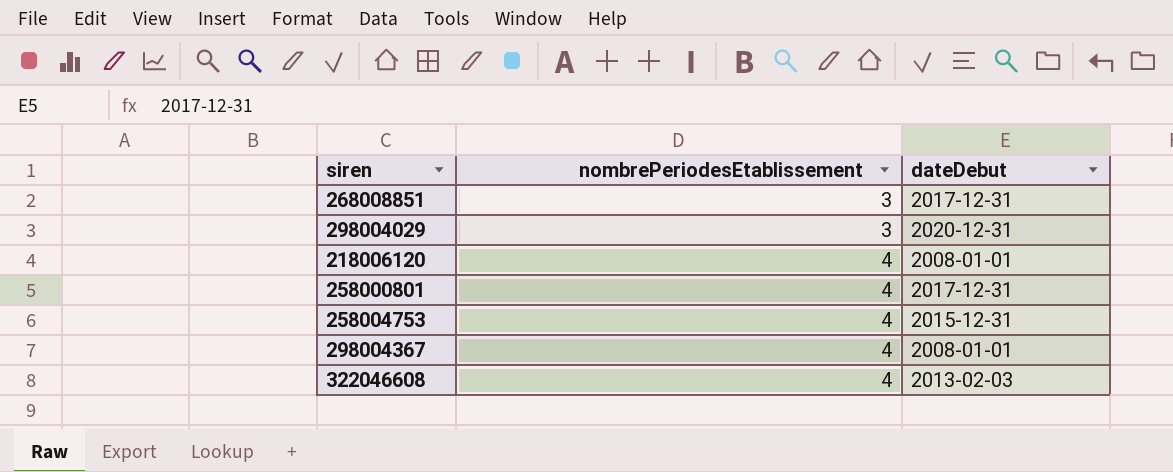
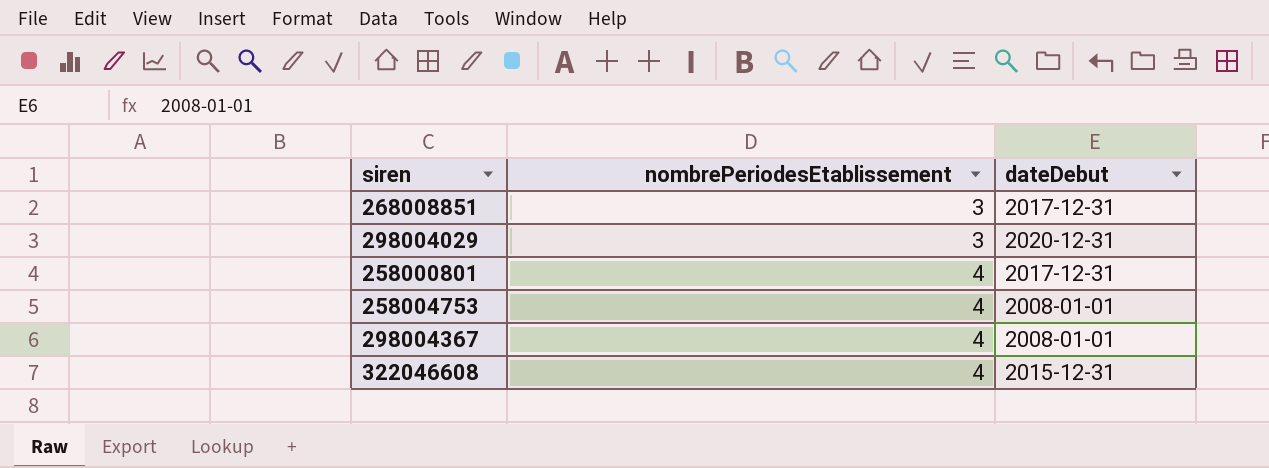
row 218006120: 4 | 2008-01-01 -> none
258004753 | dateDebut: 2015-12-31 -> 2008-01-01
322046608 | dateDebut: 2013-02-03 -> 2015-12-31

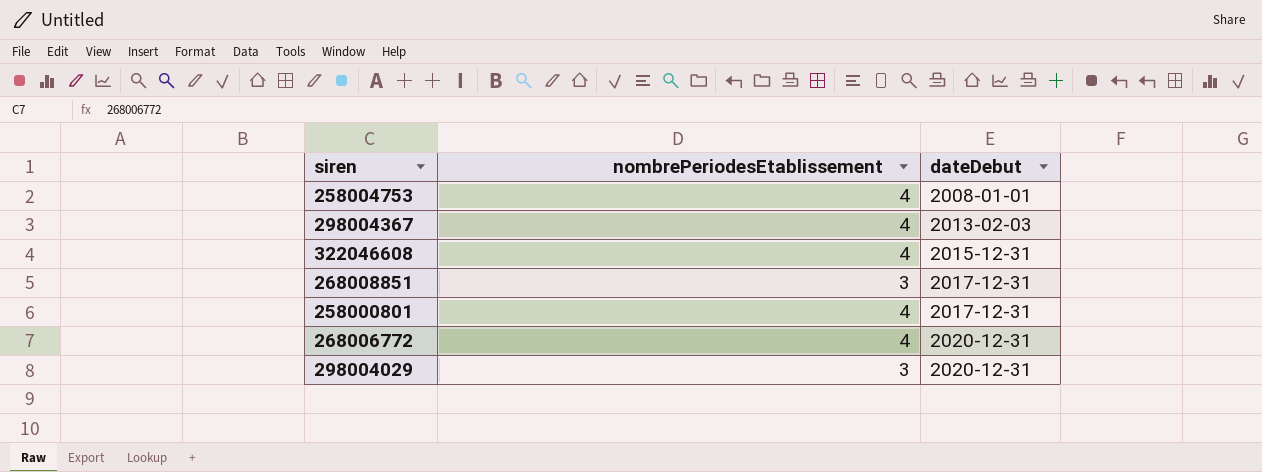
row order: nombrePeriodesEtablissement ascending -> dateDebut ascending
298004367 | dateDebut: 2008-01-01 -> 2013-02-03
row 268006772: none -> 4 | 2020-12-31

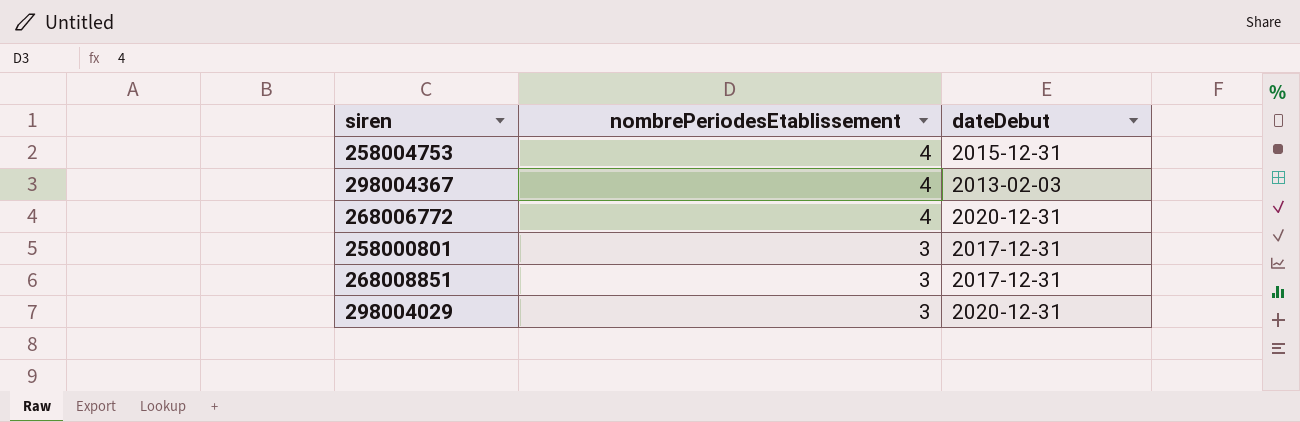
row order: dateDebut ascending -> nombrePeriodesEtablissement descending
row 322046608: 4 | 2015-12-31 -> none
258004753 | dateDebut: 2008-01-01 -> 2015-12-31
258000801 | nombrePeriodesEtablissement: 4 -> 3

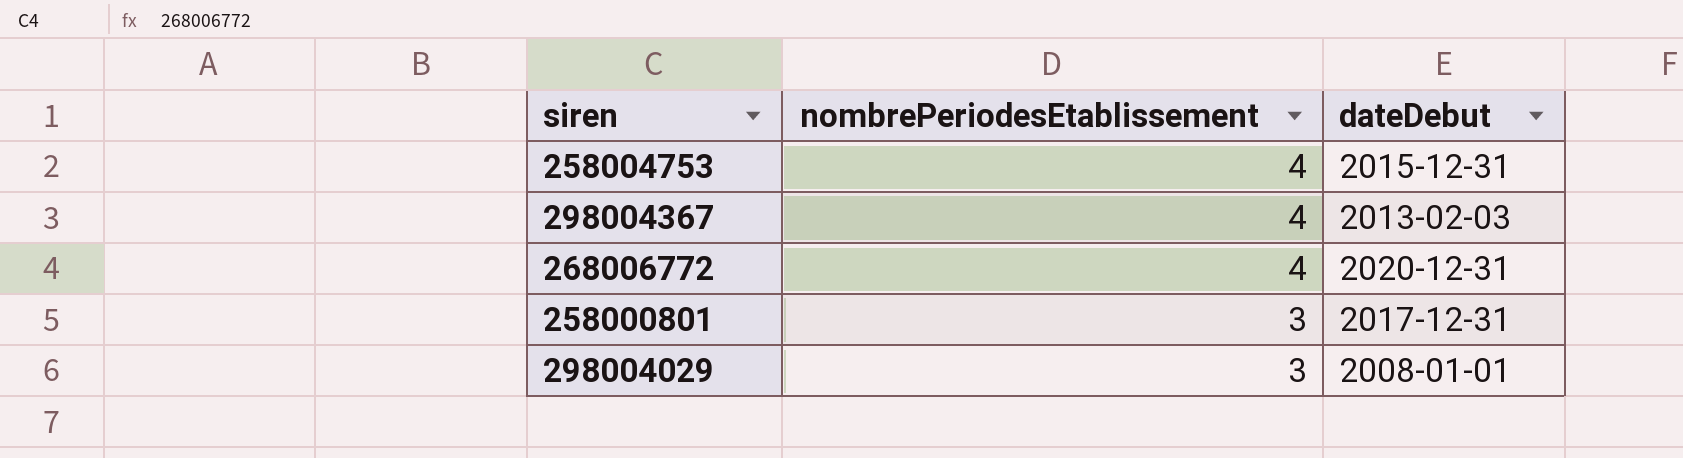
row 268008851: 3 | 2017-12-31 -> none
298004029 | dateDebut: 2020-12-31 -> 2008-01-01

